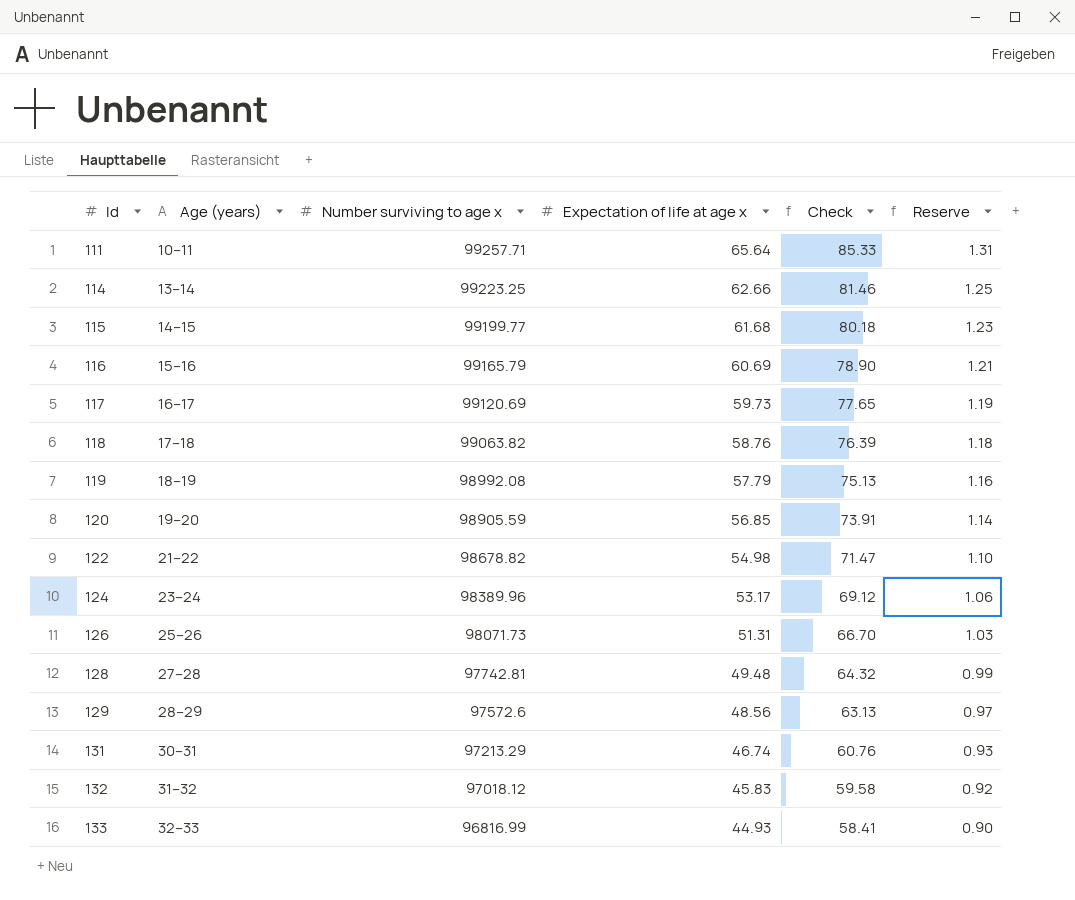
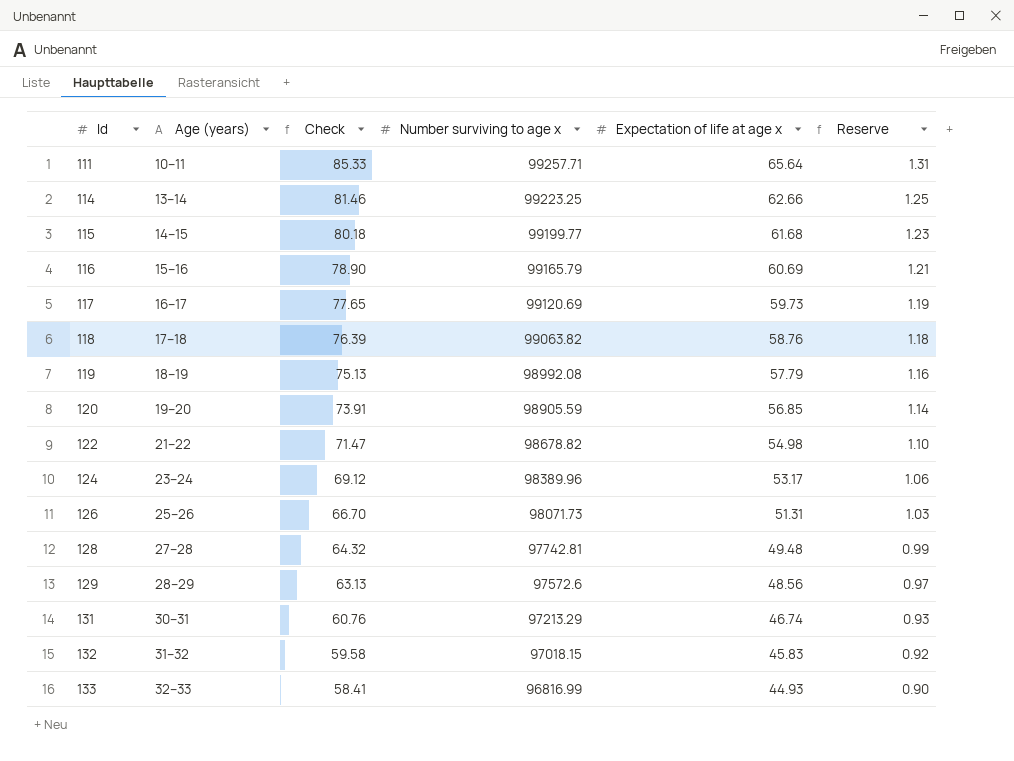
column Check | position: 5 -> 3
132 | Number surviving to age x: 97018.12 -> 97018.15

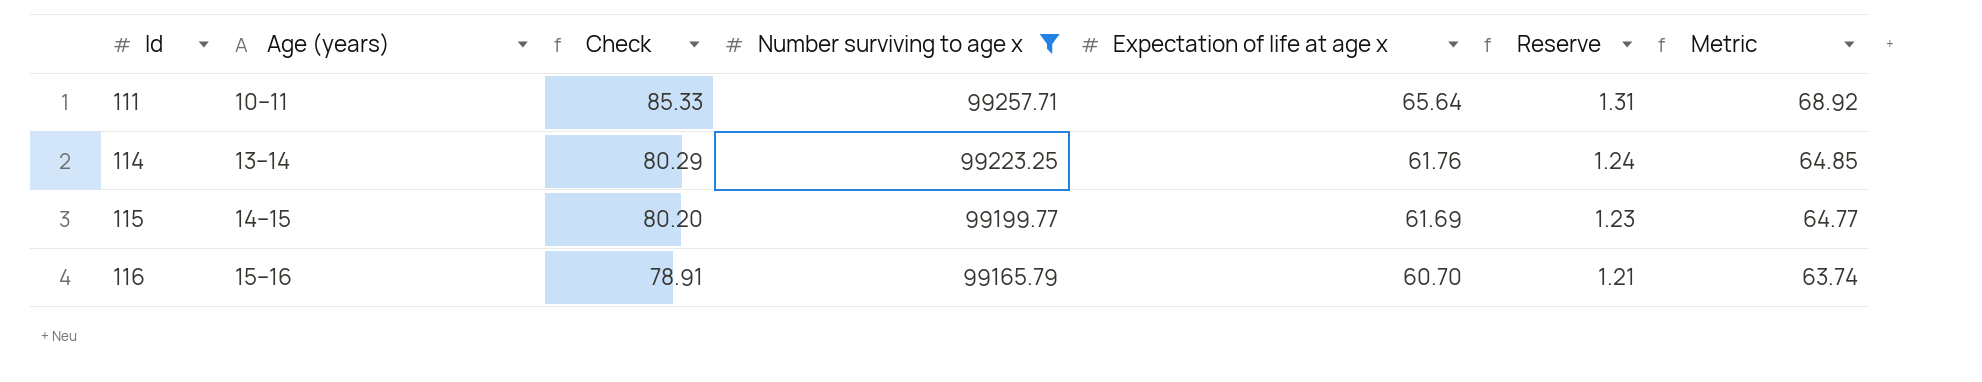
filter: none -> Number surviving to age x >= 99165.79
column Metric | formula: none -> [Expectation of life at age x] * 1.05
114 | Check: 81.46 -> 80.29
114 | Expectation of life at age x: 62.66 -> 61.76
114 | Reserve: 1.25 -> 1.24
115 | Check: 80.18 -> 80.20
115 | Expectation of life at age x: 61.68 -> 61.69
116 | Check: 78.90 -> 78.91
116 | Expectation of life at age x: 60.69 -> 60.70

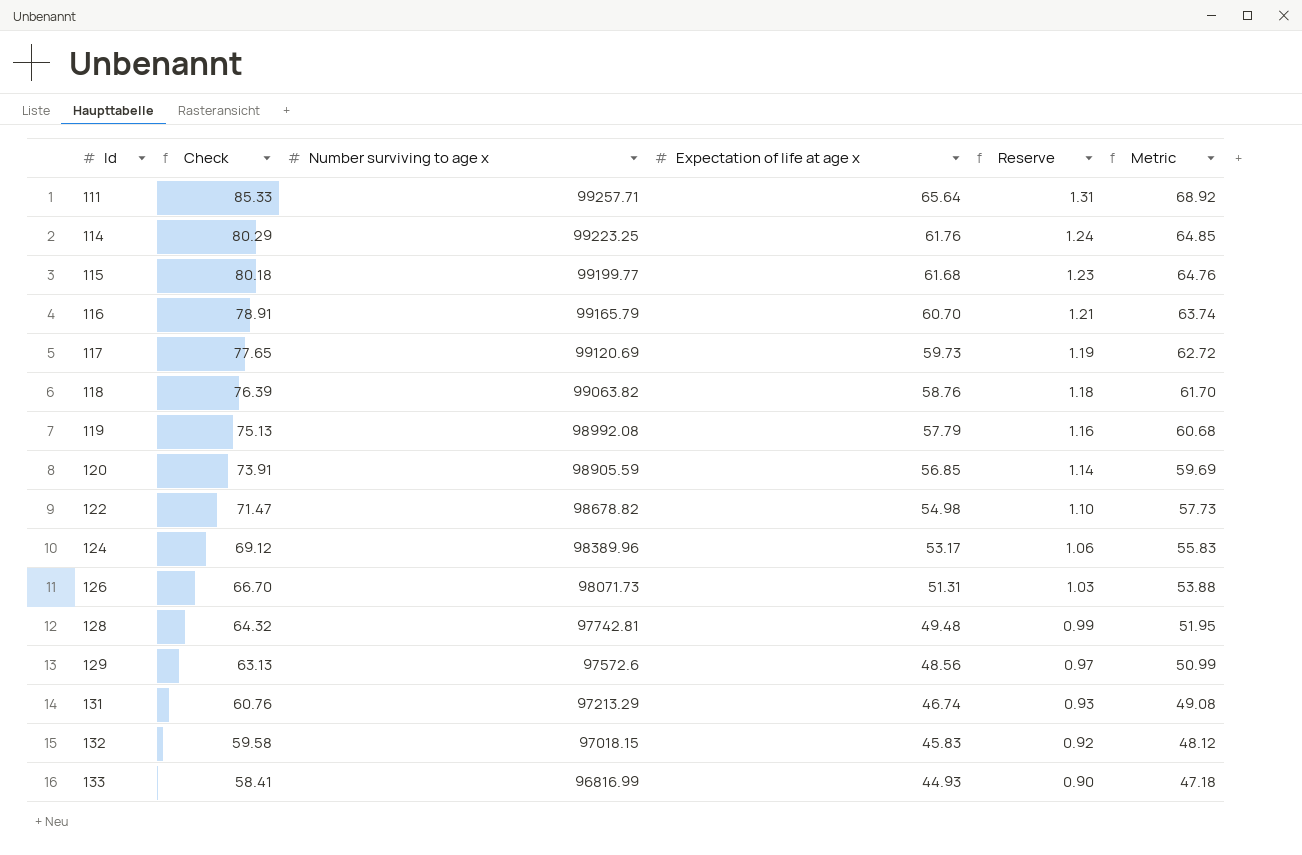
filter: Number surviving to age x >= 99165.79 -> none
column Age (years) | position: 2 -> none
115 | Check: 80.20 -> 80.18
115 | Expectation of life at age x: 61.69 -> 61.68
115 | Metric: 64.77 -> 64.76

